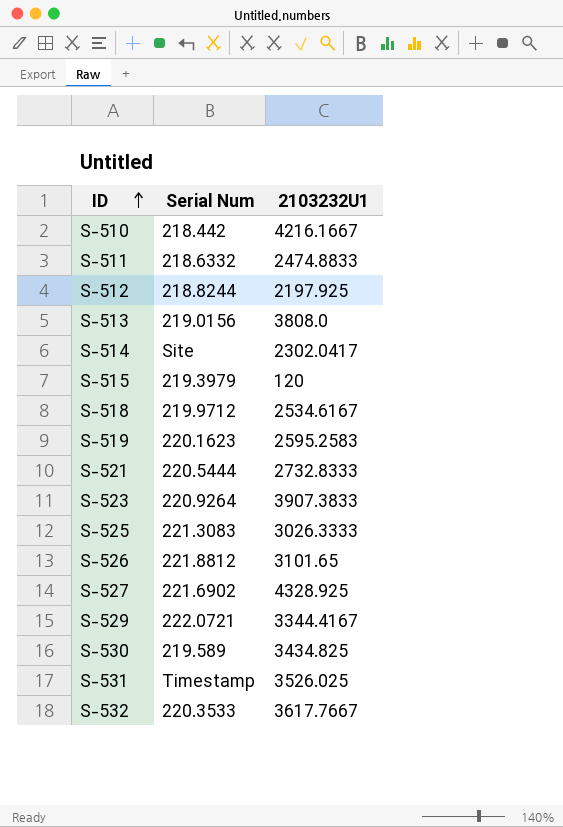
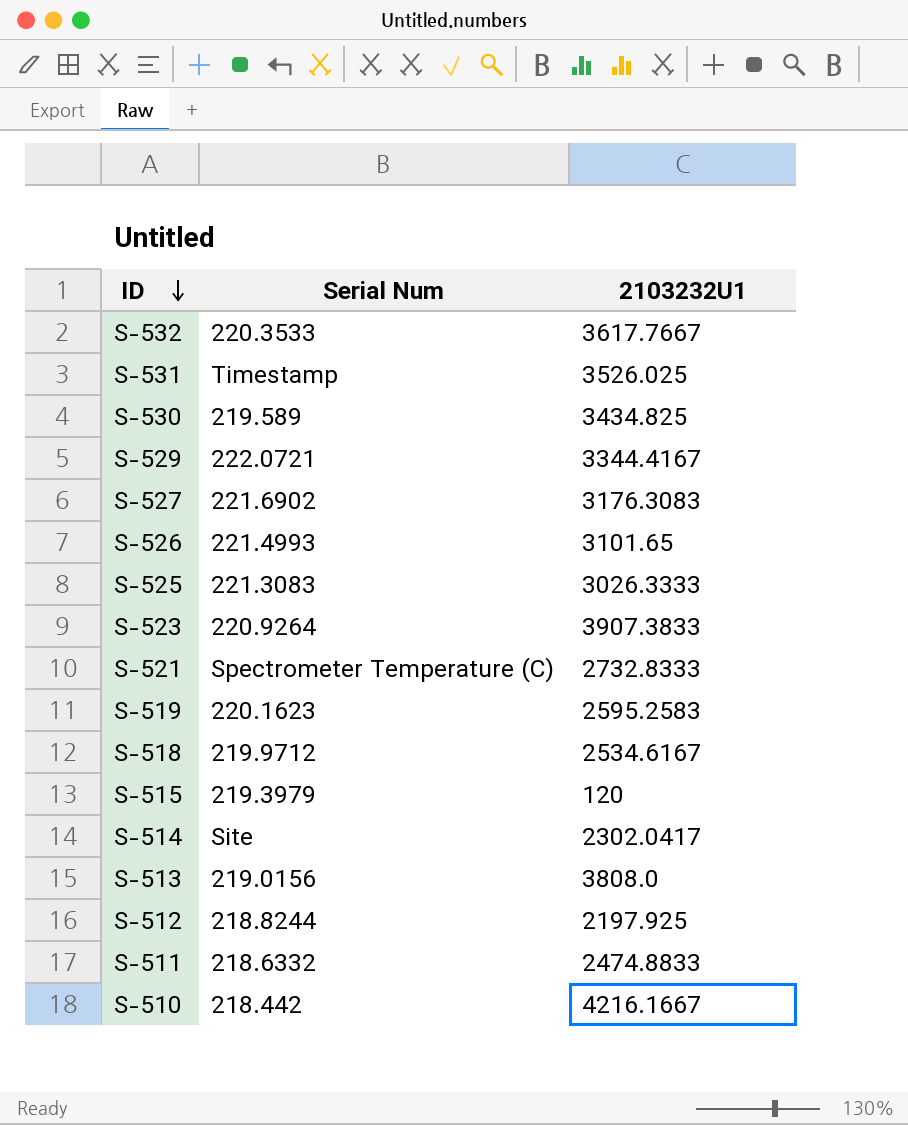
row order: ID ascending -> ID descending
S-527 | 2103232U1: 4328.925 -> 3176.3083
S-526 | Serial Num: 221.8812 -> 221.4993
S-521 | Serial Num: 220.5444 -> Spectrometer Temperature (C)

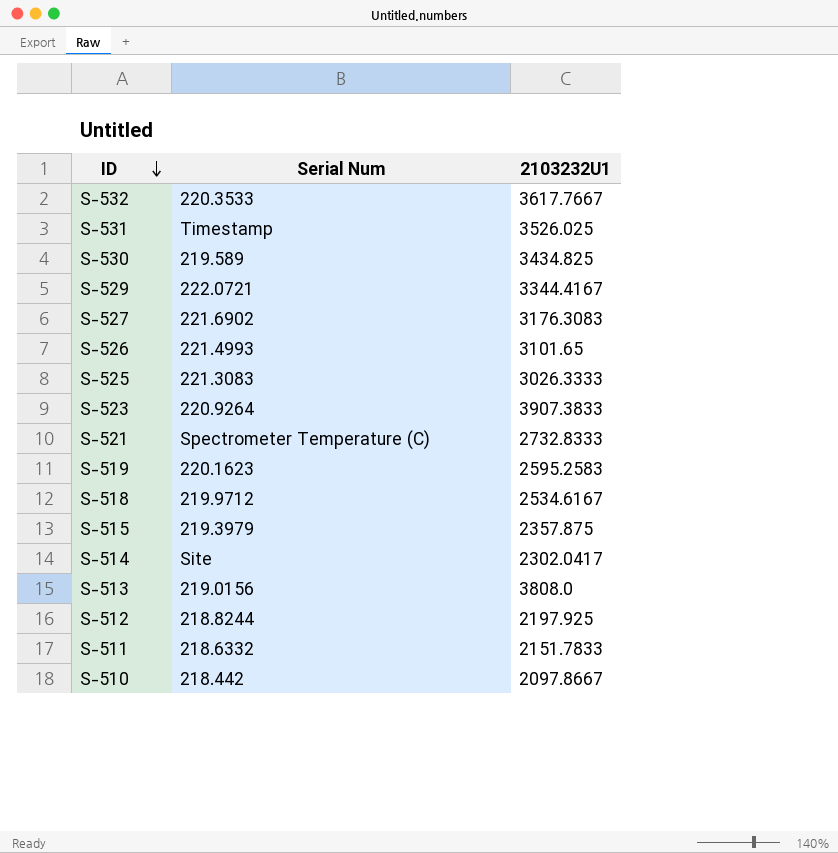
S-515 | 2103232U1: 120 -> 2357.875
S-511 | 2103232U1: 2474.8833 -> 2151.7833
S-510 | 2103232U1: 4216.1667 -> 2097.8667

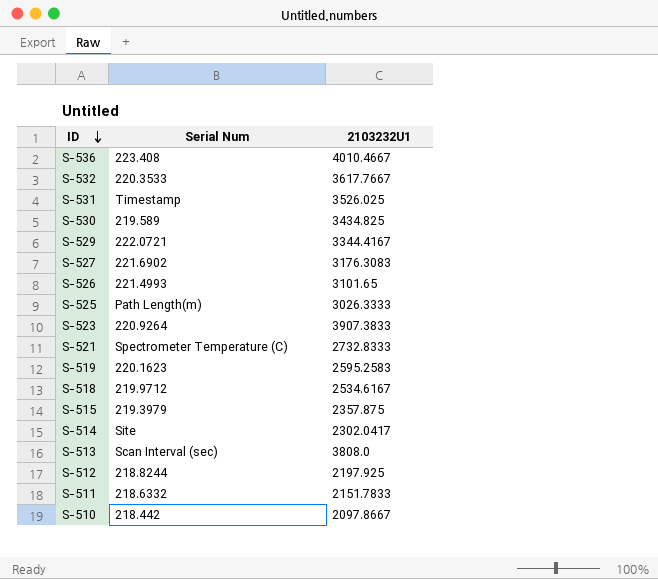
row S-536: none -> 223.408 | 4010.4667
S-525 | Serial Num: 221.3083 -> Path Length(m)
S-513 | Serial Num: 219.0156 -> Scan Interval (sec)

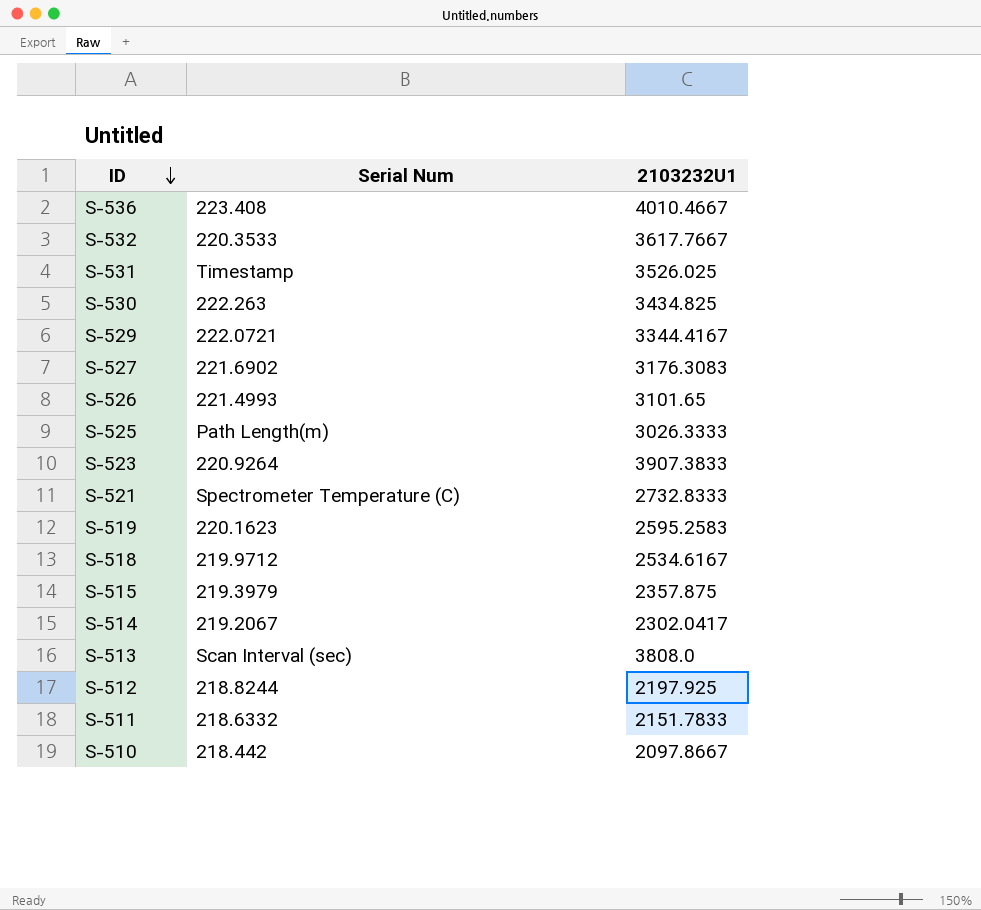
S-530 | Serial Num: 219.589 -> 222.263
S-514 | Serial Num: Site -> 219.2067

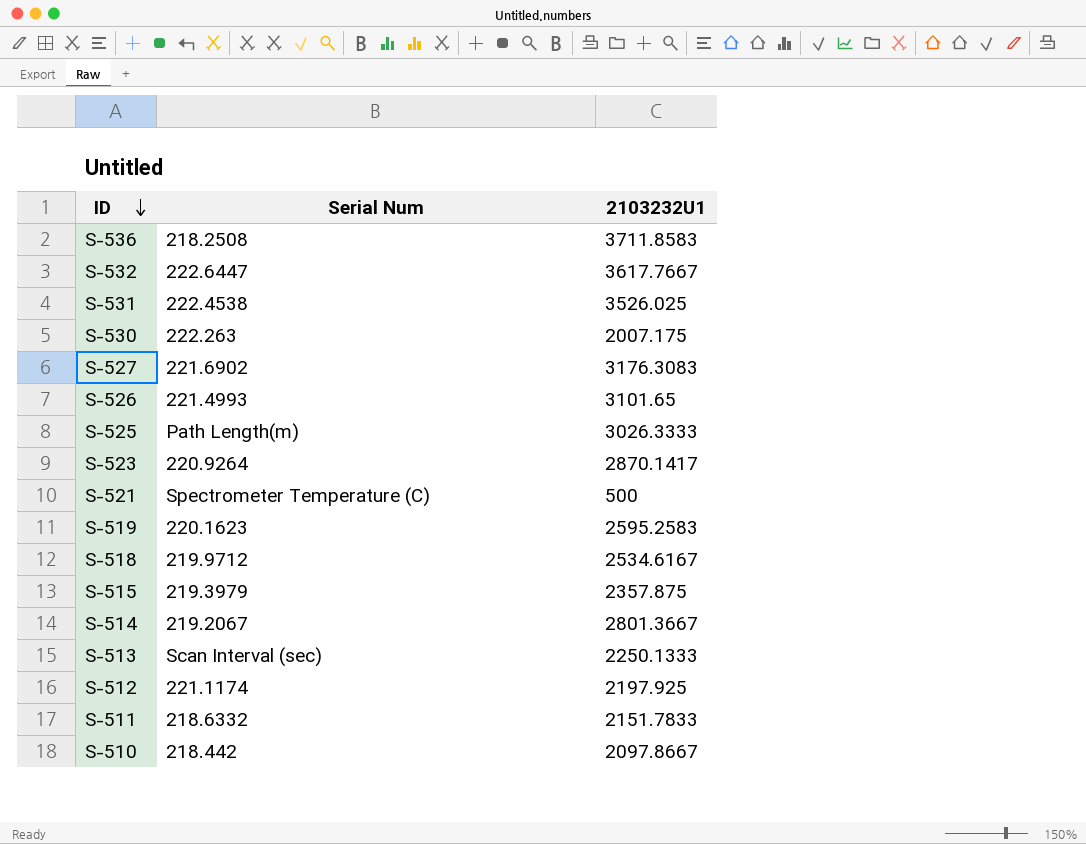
row S-529: 222.0721 | 3344.4167 -> none
S-536 | Serial Num: 223.408 -> 218.2508
S-536 | 2103232U1: 4010.4667 -> 3711.8583
S-532 | Serial Num: 220.3533 -> 222.6447
S-531 | Serial Num: Timestamp -> 222.4538
S-530 | 2103232U1: 3434.825 -> 2007.175
S-523 | 2103232U1: 3907.3833 -> 2870.1417
S-521 | 2103232U1: 2732.8333 -> 500
S-514 | 2103232U1: 2302.0417 -> 2801.3667
S-513 | 2103232U1: 3808.0 -> 2250.1333
S-512 | Serial Num: 218.8244 -> 221.1174

